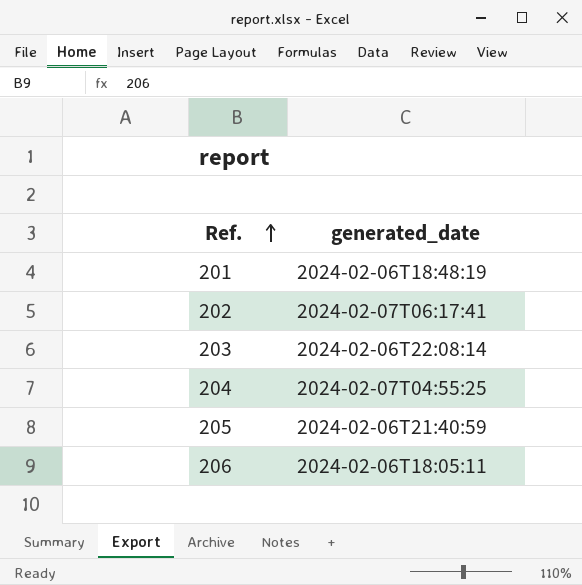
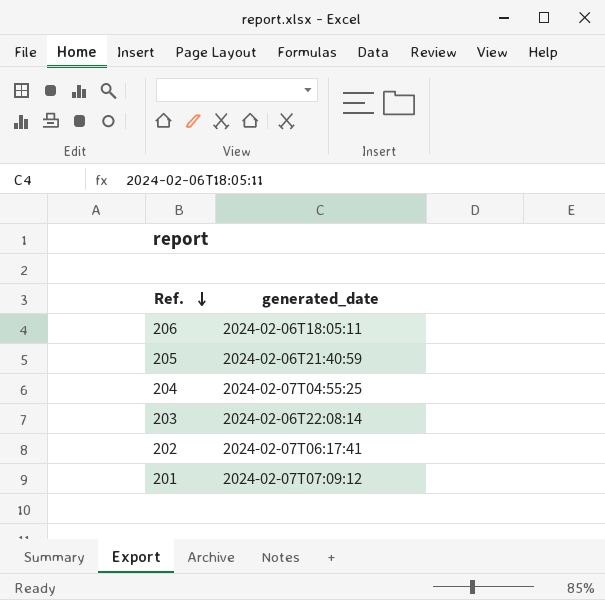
row order: Ref. ascending -> Ref. descending
201 | generated_date: 2024-02-06T18:48:19 -> 2024-02-07T07:09:12

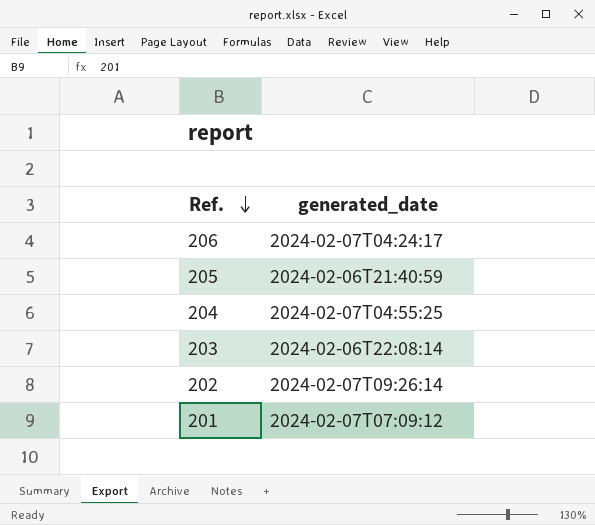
206 | generated_date: 2024-02-06T18:05:11 -> 2024-02-07T04:24:17
202 | generated_date: 2024-02-07T06:17:41 -> 2024-02-07T09:26:14

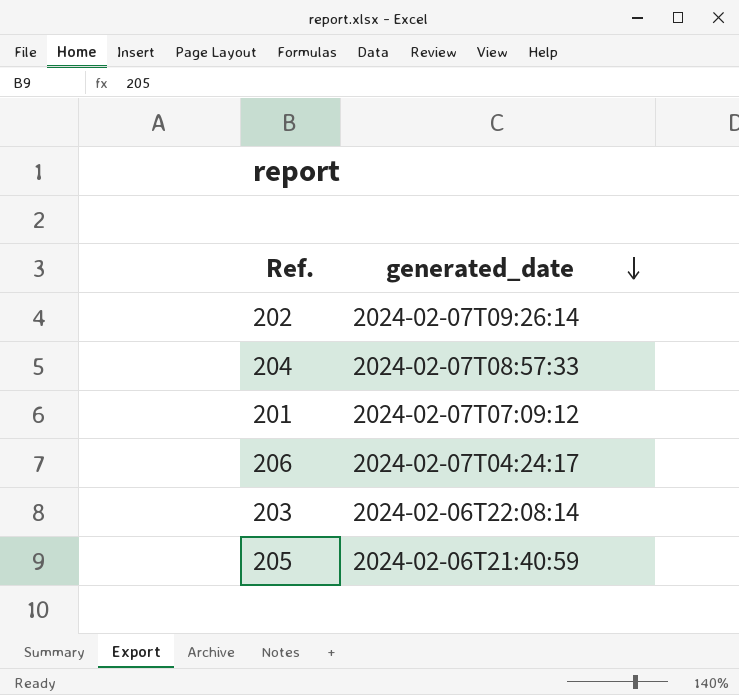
row order: Ref. descending -> generated_date descending
204 | generated_date: 2024-02-07T04:55:25 -> 2024-02-07T08:57:33

